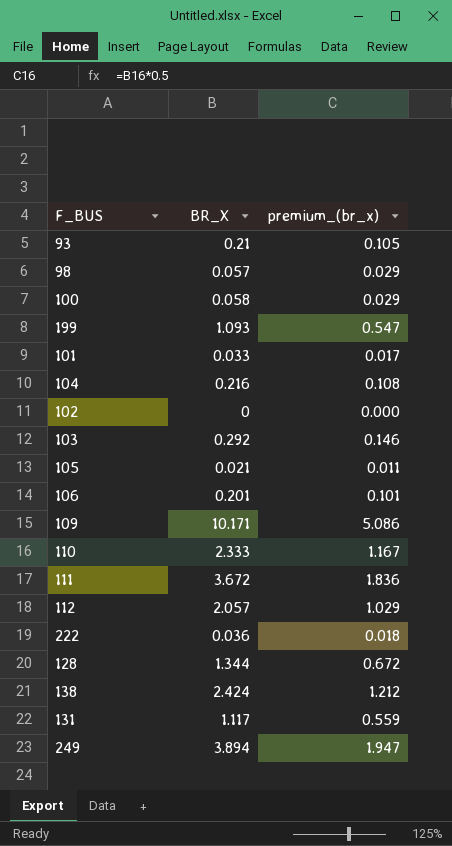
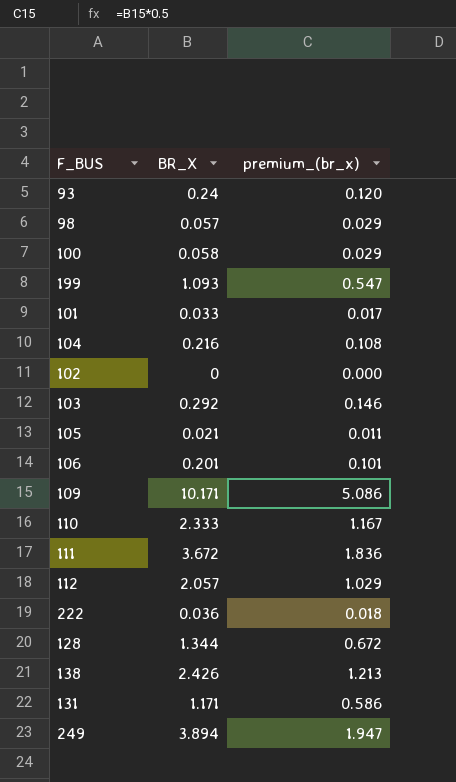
93 | BR_X: 0.21 -> 0.24
93 | premium_(br_x): 0.105 -> 0.120
138 | BR_X: 2.424 -> 2.426
138 | premium_(br_x): 1.212 -> 1.213
131 | BR_X: 1.117 -> 1.171
131 | premium_(br_x): 0.559 -> 0.586

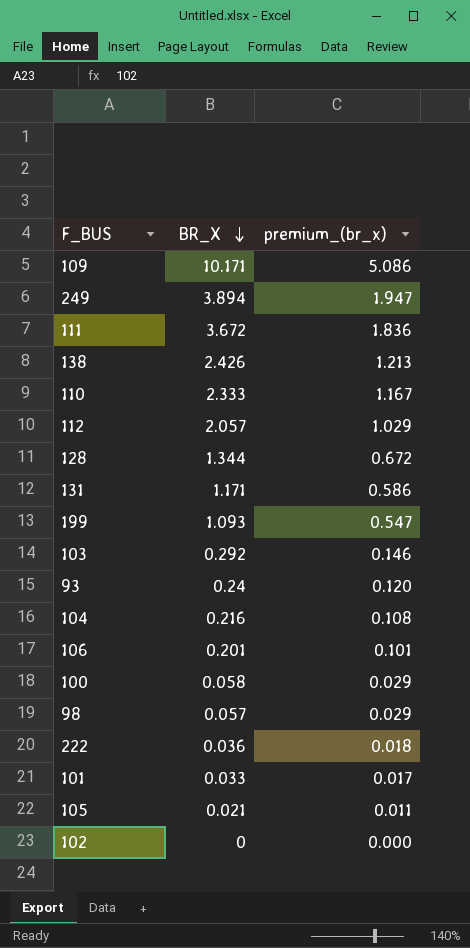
row order: none -> BR_X descending

